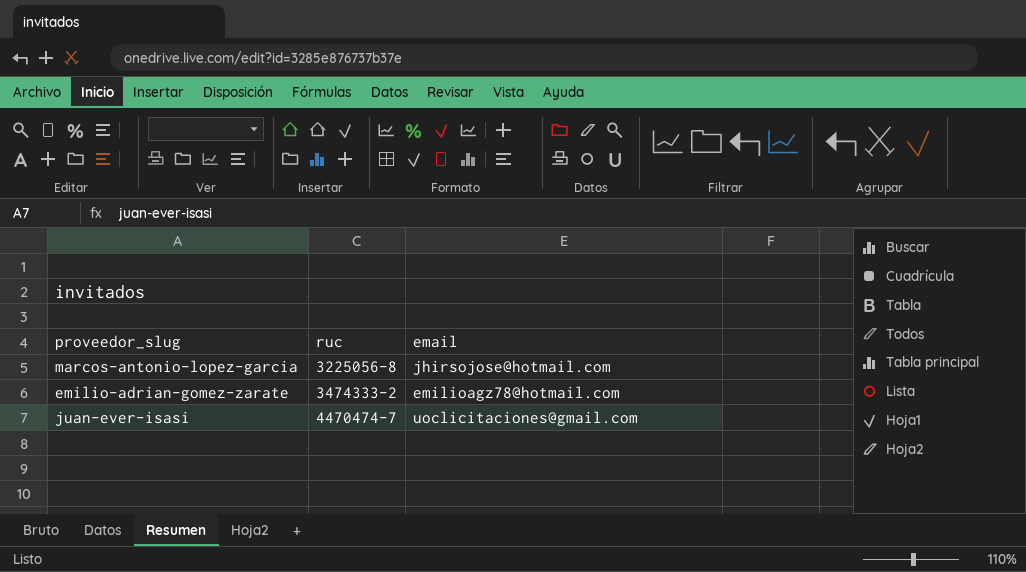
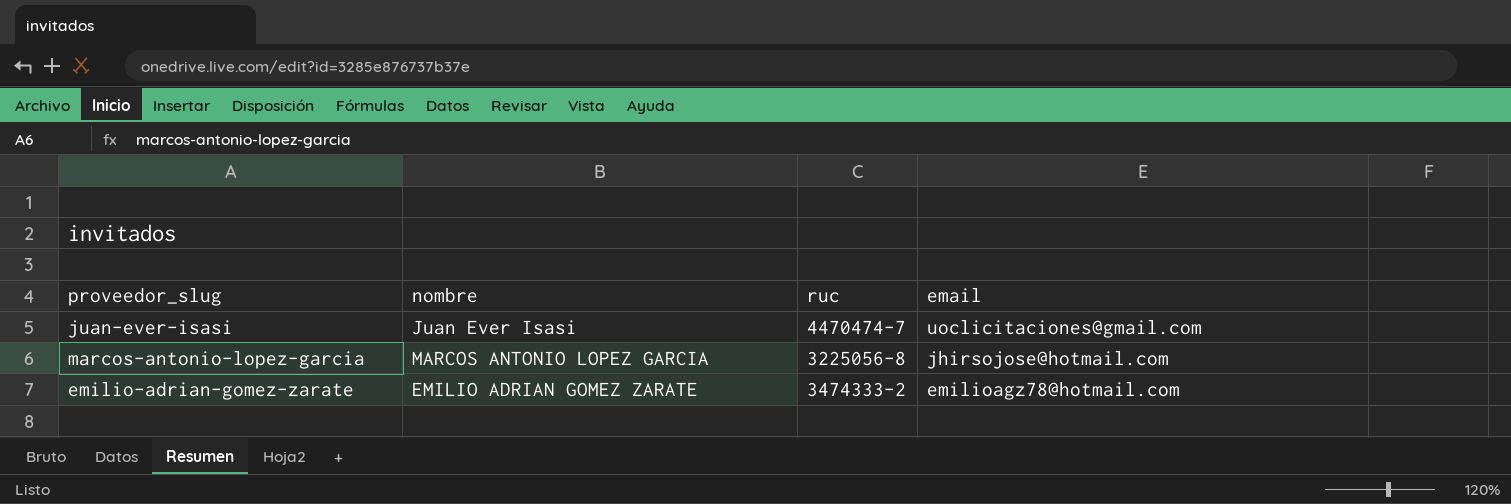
row order: ruc ascending -> email descending
column nombre | position: none -> 2

